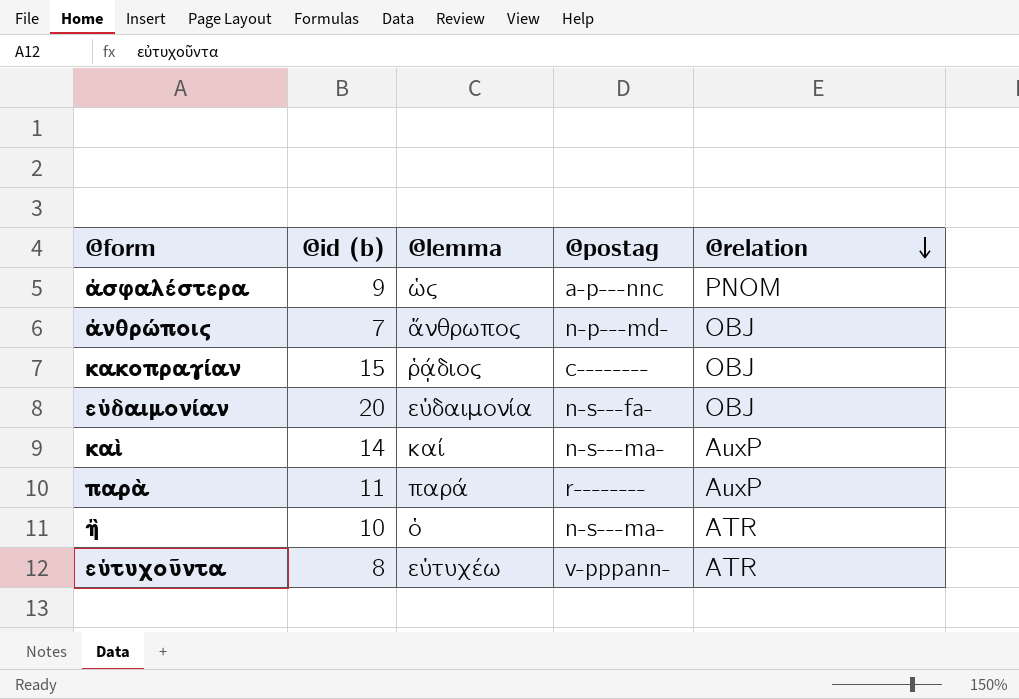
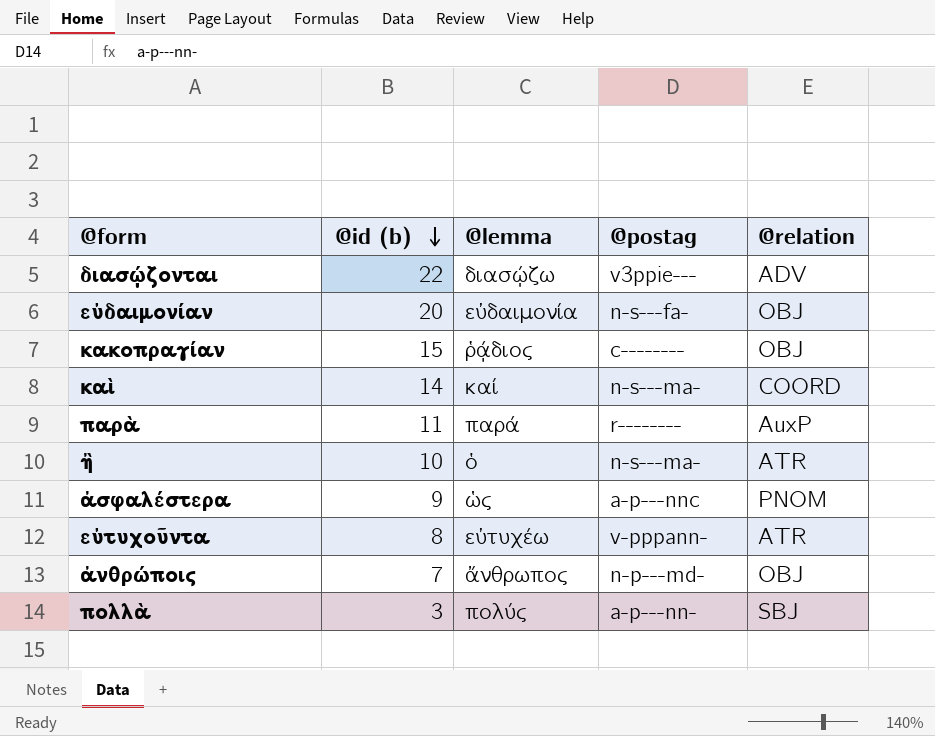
row order: @relation descending -> @id (b) descending
row διασῴζονται: none -> 22 | διασῴζω | v3ppie--- | ADV
καὶ | @relation: AuxP -> COORD
row πολλὰ: none -> 3 | πολύς | a-p---nn- | SBJ

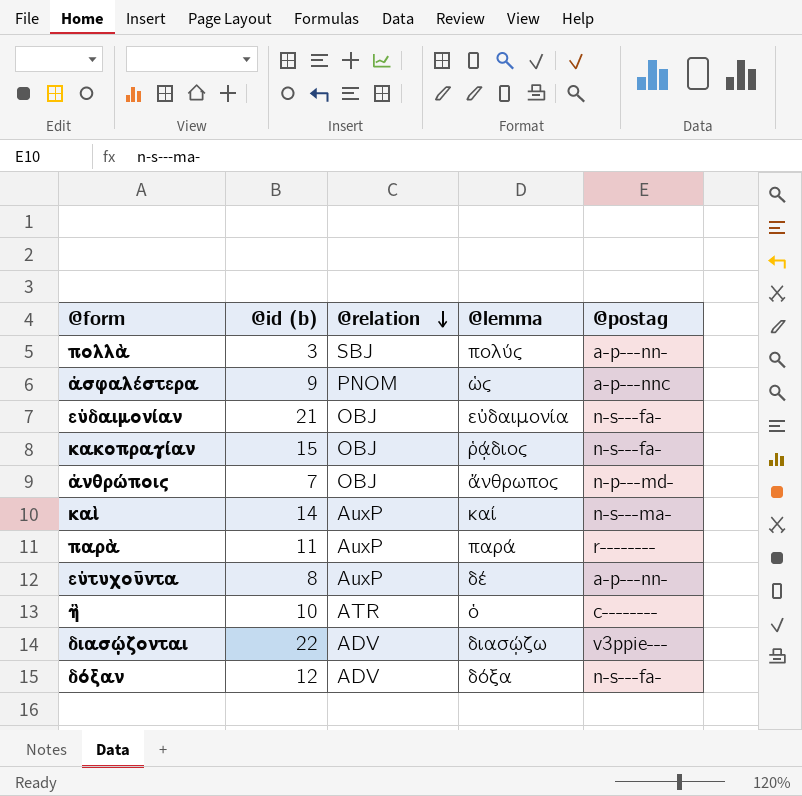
row order: @id (b) descending -> @relation descending
column @relation | position: 5 -> 3
εὐδαιμονίαν | @id (b): 20 -> 21
κακοπραγίαν | @postag: c-------- -> n-s---fa-
καὶ | @relation: COORD -> AuxP
εὐτυχοῦντα | @relation: ATR -> AuxP
εὐτυχοῦντα | @lemma: εὐτυχέω -> δέ
εὐτυχοῦντα | @postag: v-pppann- -> a-p---nn-
ἢ | @postag: n-s---ma- -> c--------
row δόξαν: none -> 12 | ADV | δόξα | n-s---fa-

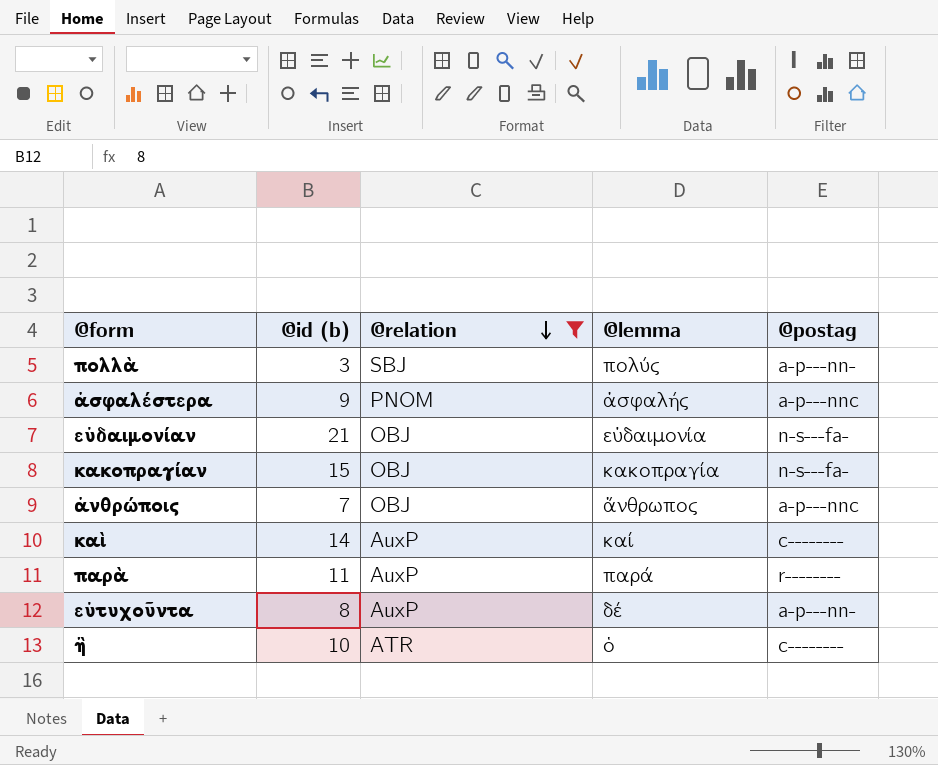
filter: none -> @relation != ADV
ἀσφαλέστερα | @lemma: ὡς -> ἀσφαλής
κακοπραγίαν | @lemma: ῥᾴδιος -> κακοπραγία
ἀνθρώποις | @postag: n-p---md- -> a-p---nnc
καὶ | @postag: n-s---ma- -> c--------

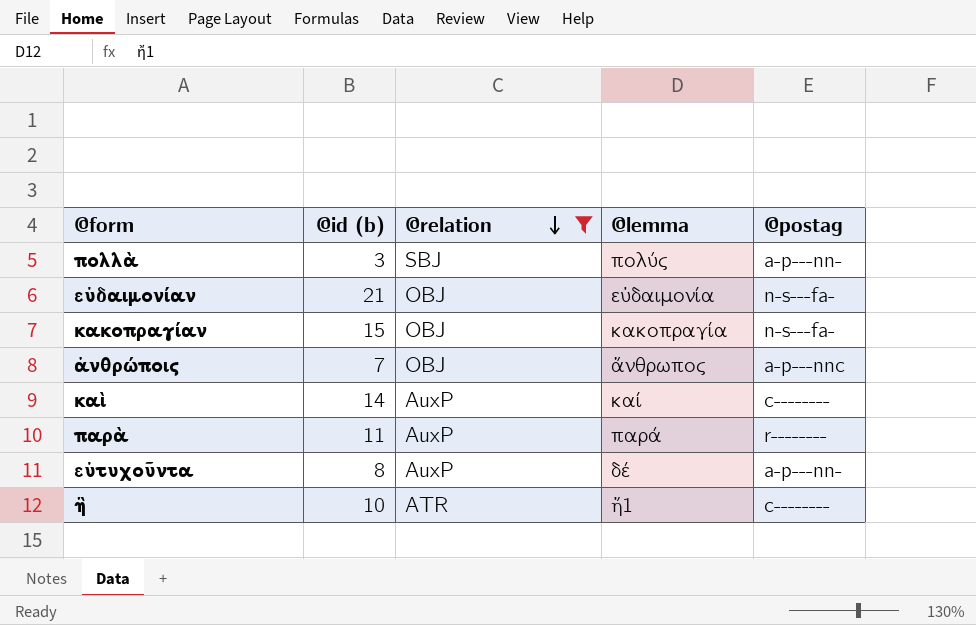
row ἀσφαλέστερα: 9 | PNOM | ἀσφαλής | a-p---nnc -> none
ἢ | @lemma: ὁ -> ἤ1

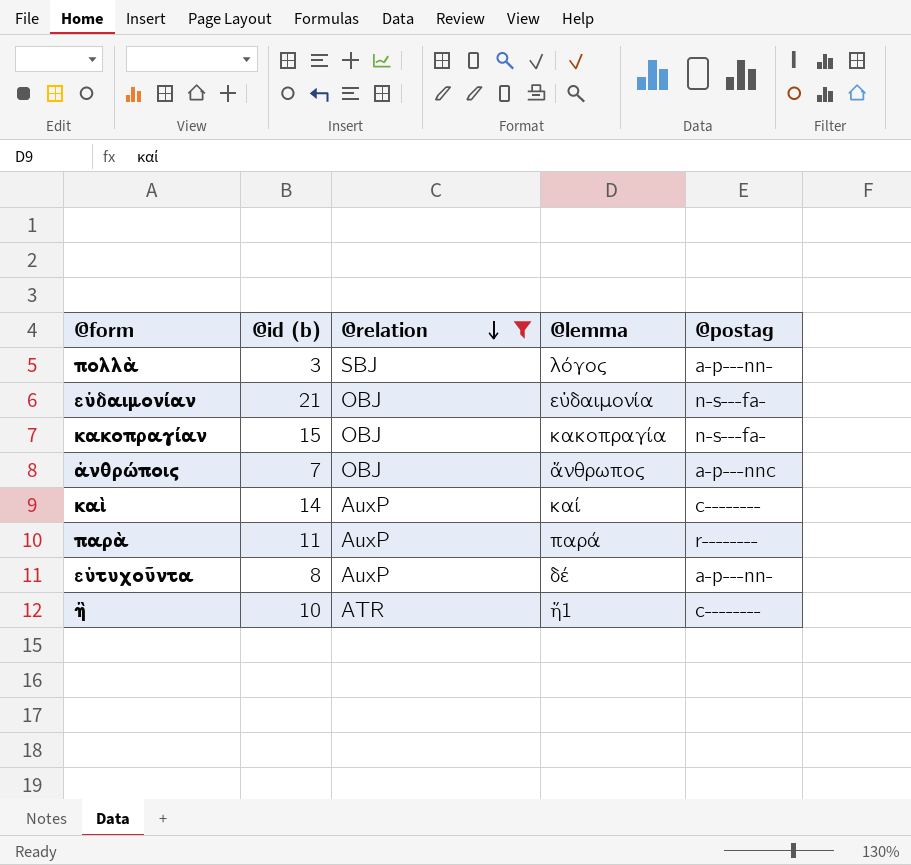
πολλὰ | @lemma: πολύς -> λόγος

